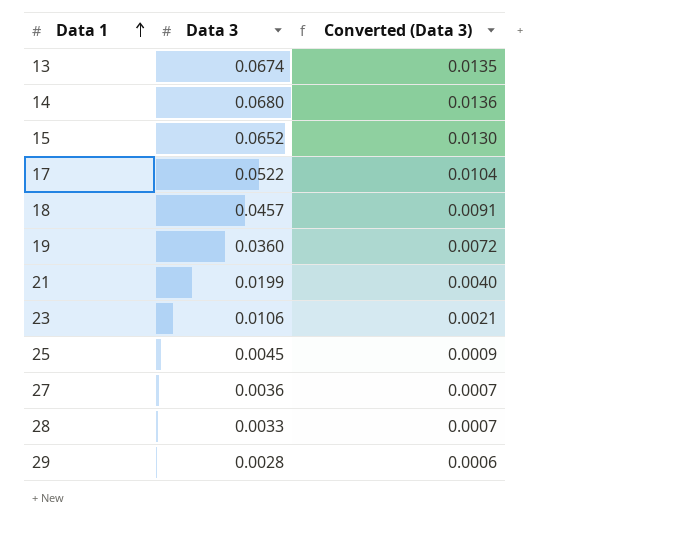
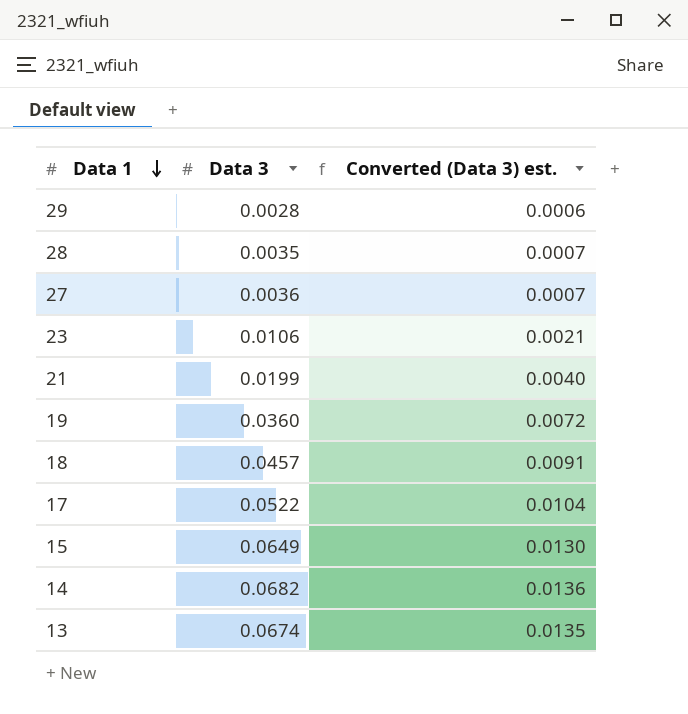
row order: Data 1 ascending -> Data 1 descending
column name: Converted (Data 3) -> Converted (Data 3) est.
row 25: 0.0045 | 0.0009 -> none
28 | Data 3: 0.0033 -> 0.0035
15 | Data 3: 0.0652 -> 0.0649
14 | Data 3: 0.0680 -> 0.0682

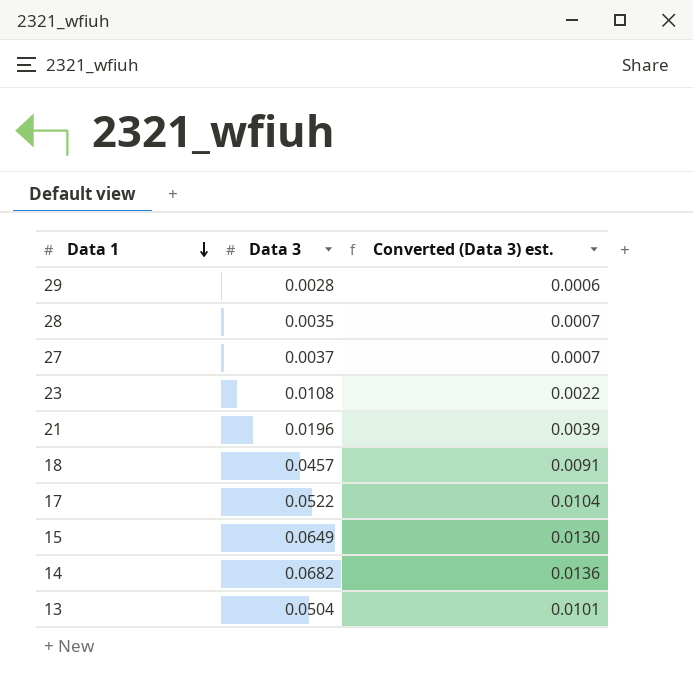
row 19: 0.0360 | 0.0072 -> none
27 | Data 3: 0.0036 -> 0.0037
23 | Data 3: 0.0106 -> 0.0108
23 | Converted (Data 3) est.: 0.0021 -> 0.0022
21 | Data 3: 0.0199 -> 0.0196
21 | Converted (Data 3) est.: 0.0040 -> 0.0039
13 | Data 3: 0.0674 -> 0.0504
13 | Converted (Data 3) est.: 0.0135 -> 0.0101

